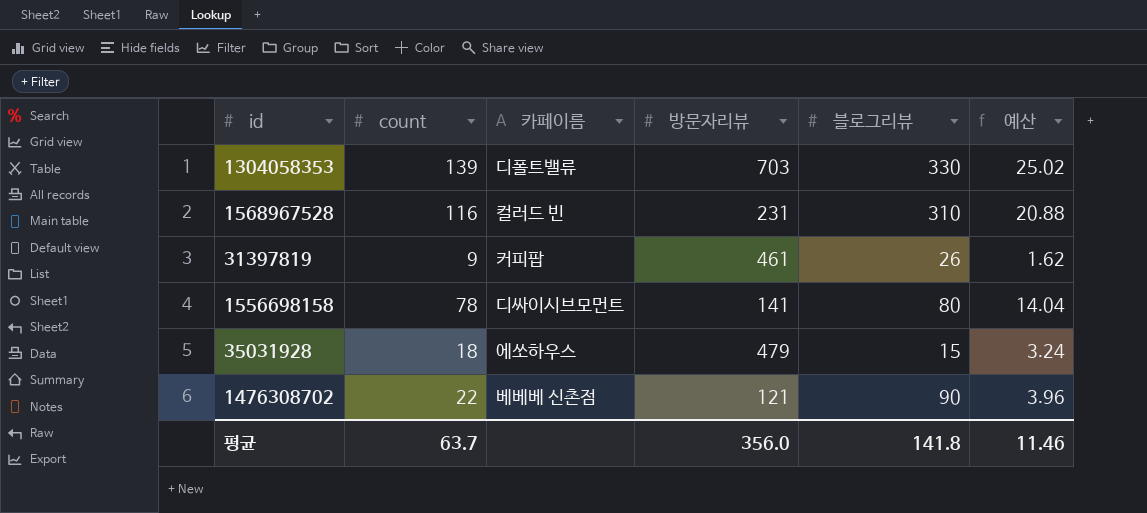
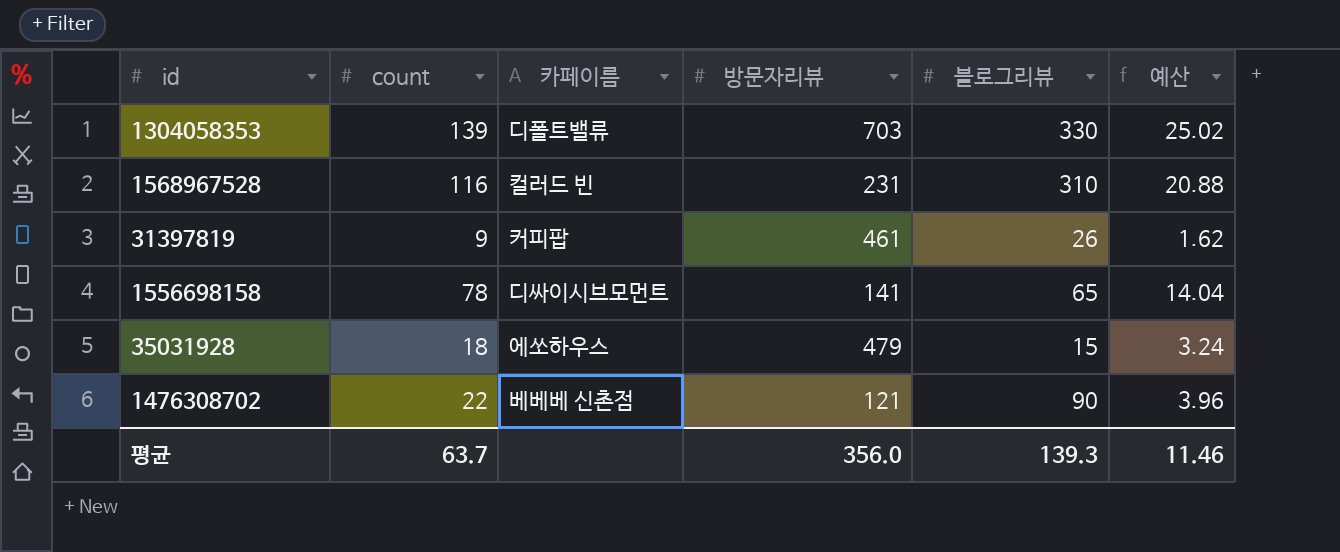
1556698158 | 블로그리뷰: 80 -> 65
평균 | 블로그리뷰: 141.8 -> 139.3

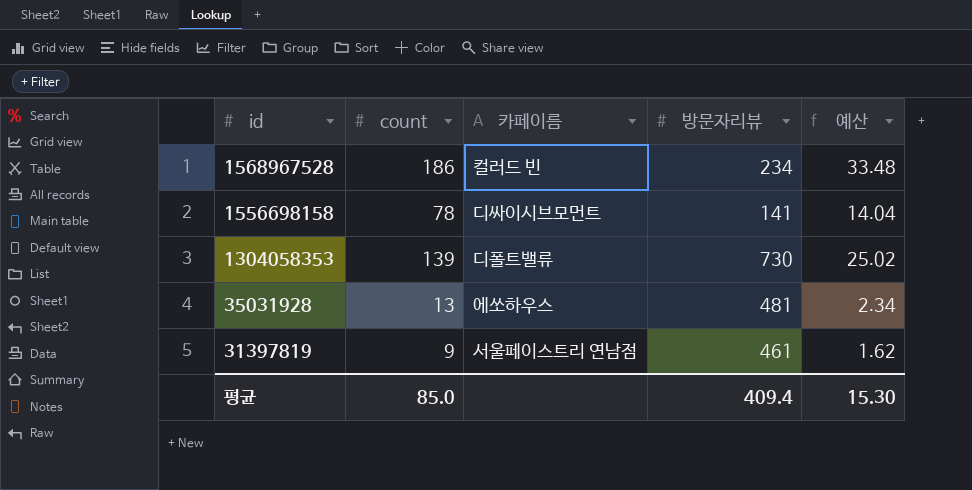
row order: none -> id descending
column 블로그리뷰 | position: 5 -> none
row 1476308702: 22 | 베베베 신촌점 | 121 | 90 | 3.96 -> none
1568967528 | count: 116 -> 186
1568967528 | 방문자리뷰: 231 -> 234
1568967528 | 예산: 20.88 -> 33.48
1304058353 | 방문자리뷰: 703 -> 730
35031928 | count: 18 -> 13
35031928 | 방문자리뷰: 479 -> 481
35031928 | 예산: 3.24 -> 2.34
31397819 | 카페이름: 커피팝 -> 서울페이스트리 연남점
평균 | count: 63.7 -> 85.0
평균 | 방문자리뷰: 356.0 -> 409.4
평균 | 예산: 11.46 -> 15.30

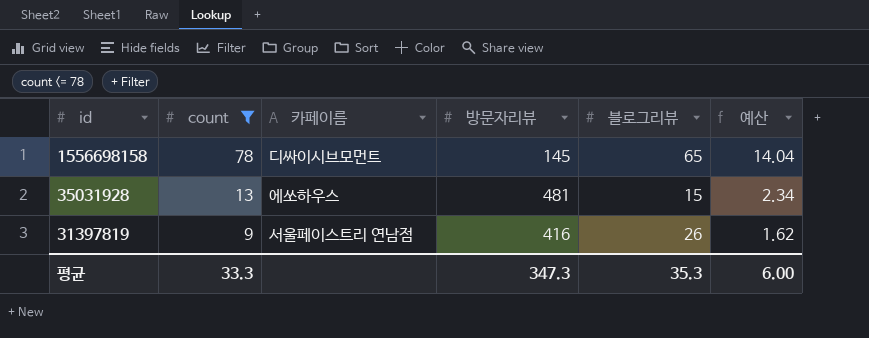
filter: none -> count <= 78
column 블로그리뷰 | position: none -> 5
1556698158 | 방문자리뷰: 141 -> 145
31397819 | 방문자리뷰: 461 -> 416
평균 | count: 85.0 -> 33.3
평균 | 방문자리뷰: 409.4 -> 347.3
평균 | 예산: 15.30 -> 6.00

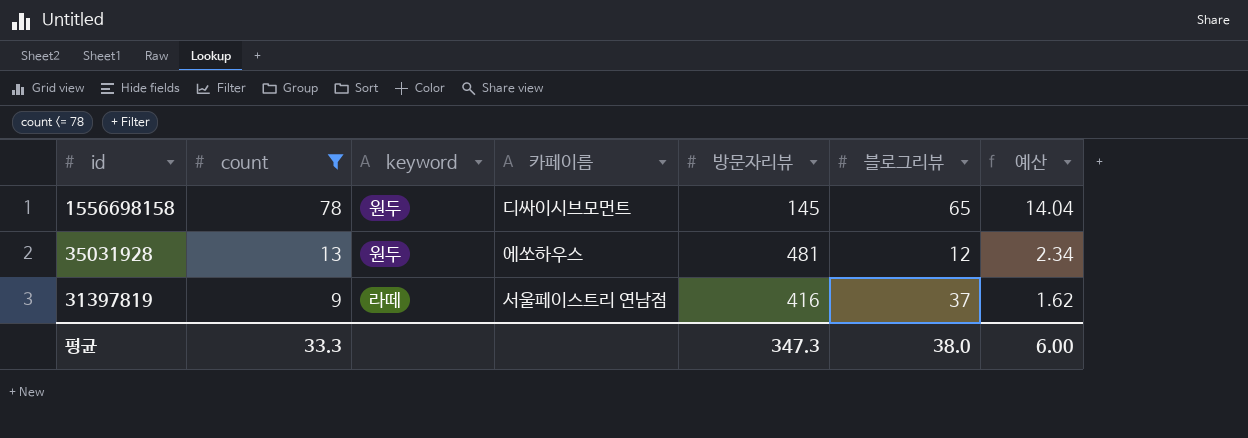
column keyword | position: none -> 3
35031928 | 블로그리뷰: 15 -> 12
31397819 | 블로그리뷰: 26 -> 37
평균 | 블로그리뷰: 35.3 -> 38.0

